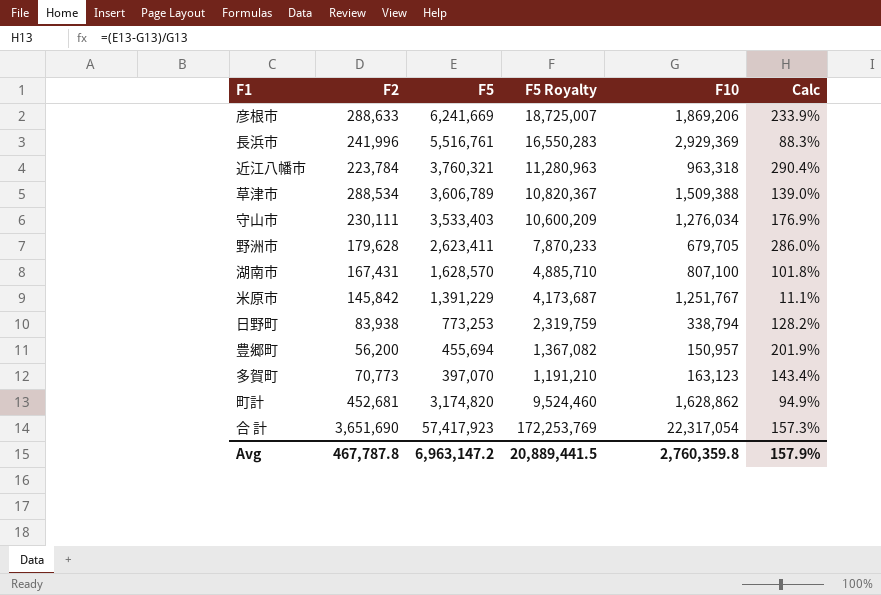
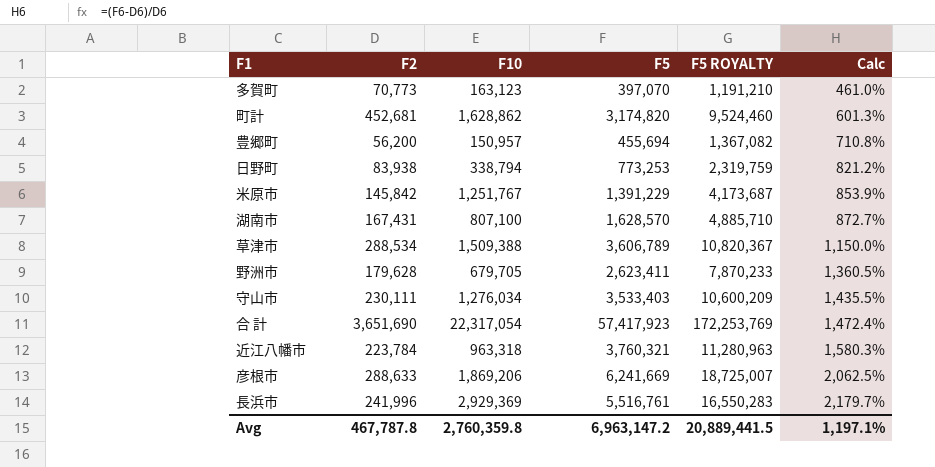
row order: none -> Calc ascending
column F10 | position: 5 -> 3
column name: F5 Royalty -> F5 ROYALTY
column Calc | formula: ([F5] - [F10]) / [F10] -> ([F5] - [F2]) / [F2]
Avg | Calc: 157.9% -> 1,197.1%

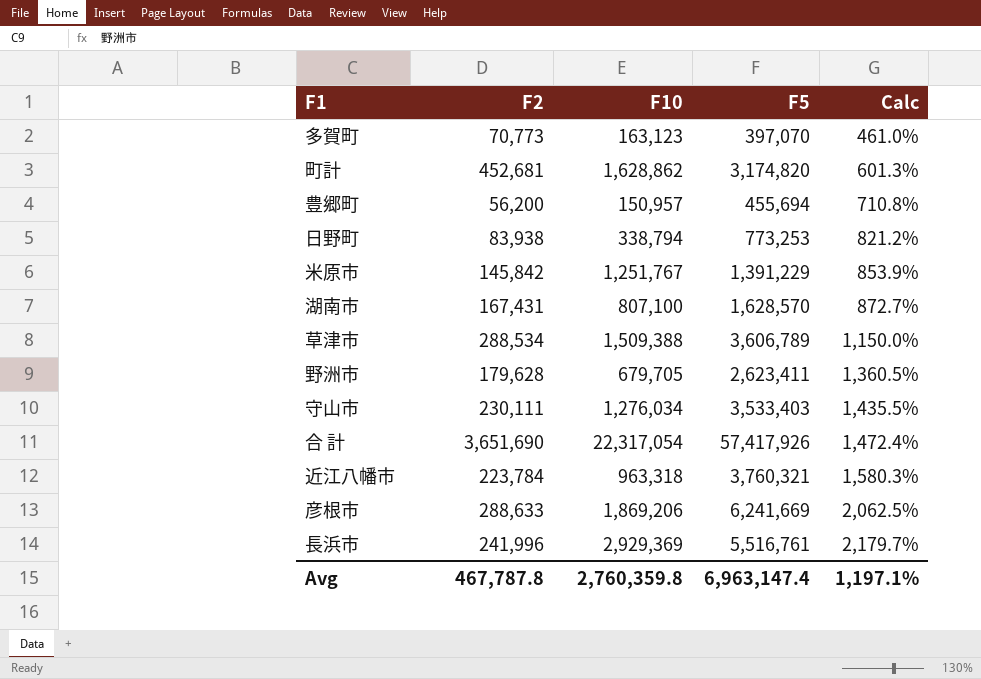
column F5 ROYALTY | formula: [F5] * 3 -> none
合 計 | F5: 57,417,923 -> 57,417,926
Avg | F5: 6,963,147.2 -> 6,963,147.4

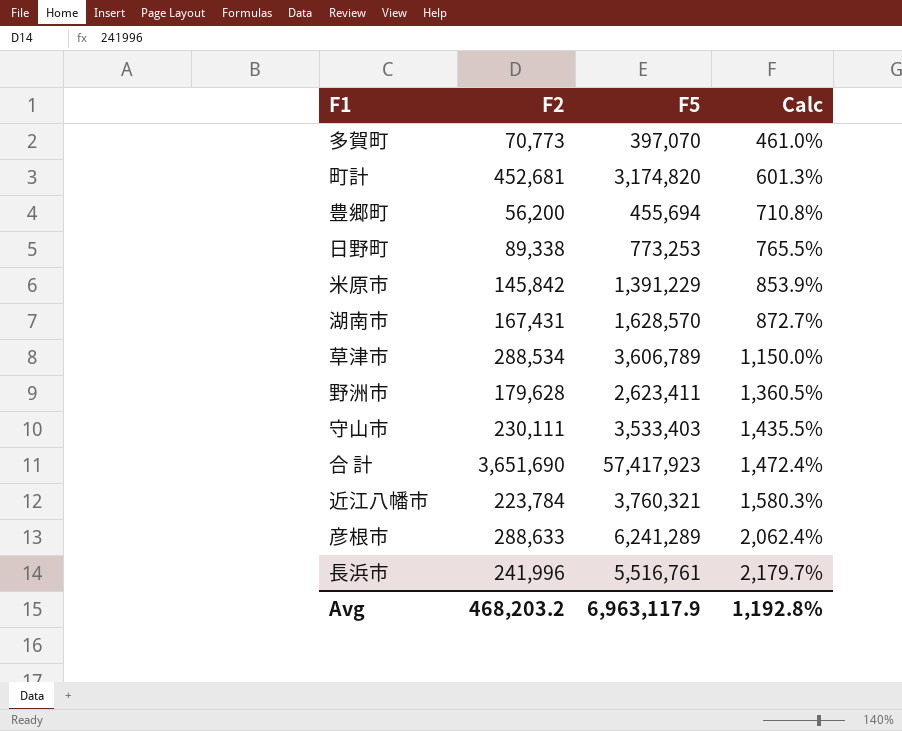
column F10 | position: 3 -> none
日野町 | F2: 83,938 -> 89,338
日野町 | Calc: 821.2% -> 765.5%
合 計 | F5: 57,417,926 -> 57,417,923
彦根市 | F5: 6,241,669 -> 6,241,289
彦根市 | Calc: 2,062.5% -> 2,062.4%
Avg | F2: 467,787.8 -> 468,203.2
Avg | F5: 6,963,147.4 -> 6,963,117.9
Avg | Calc: 1,197.1% -> 1,192.8%

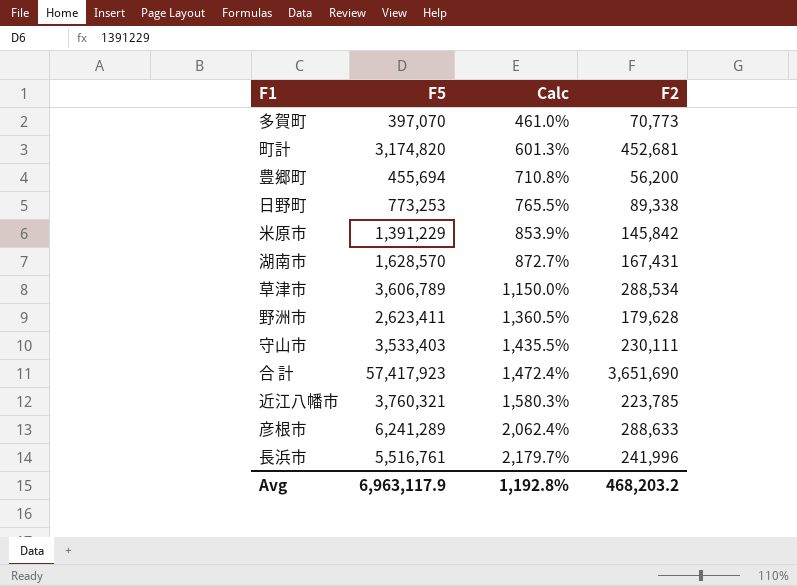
column F2 | position: 2 -> 4
近江八幡市 | F2: 223,784 -> 223,785

